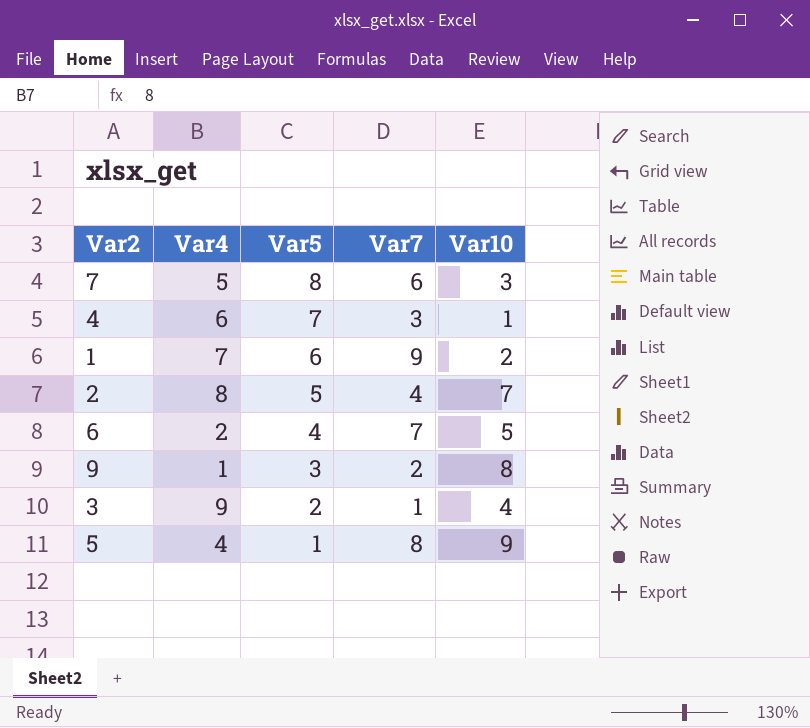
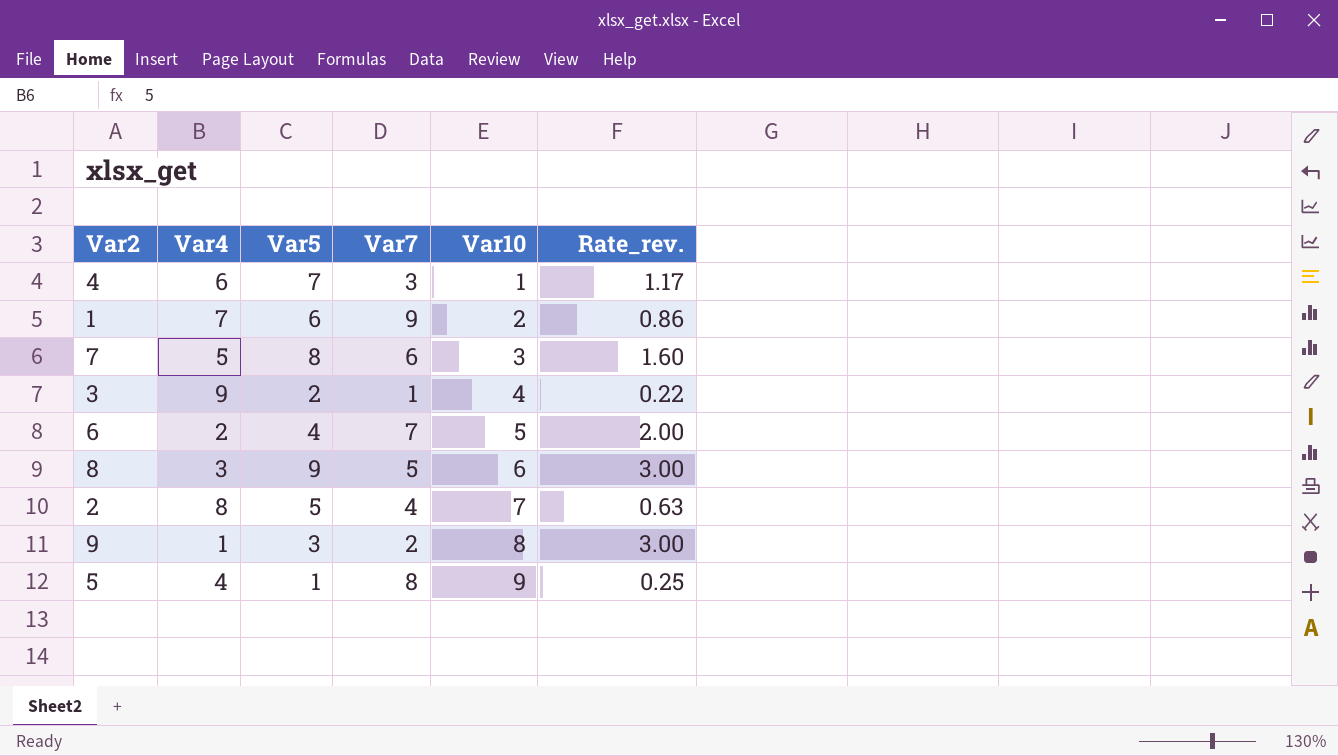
row order: Var5 descending -> Var10 ascending
column Rate_rev. | formula: none -> [Var5] / [Var4]
row 8: none -> 3 | 9 | 5 | 6 | 3.00

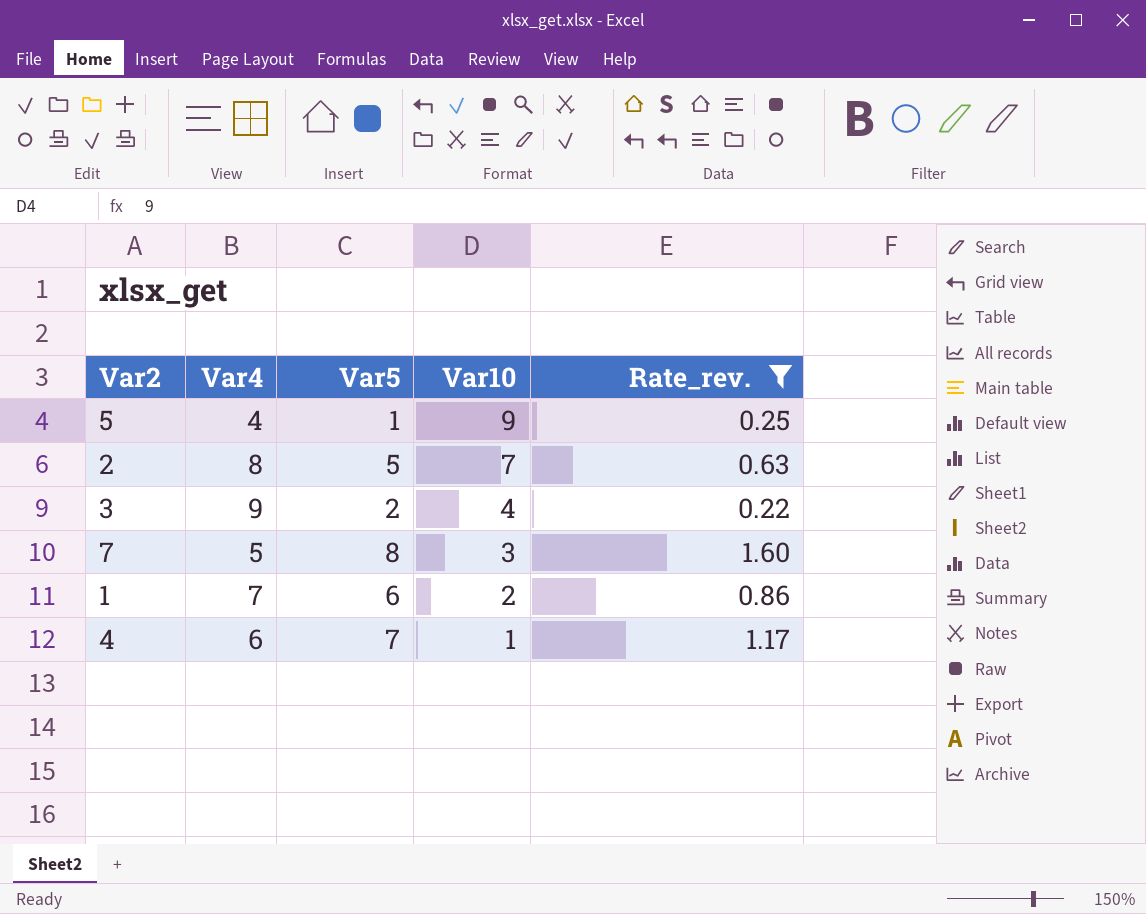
filter: none -> Rate_rev. <= 1.60
row order: Var10 ascending -> Var10 descending
column Var7 | position: 4 -> none

